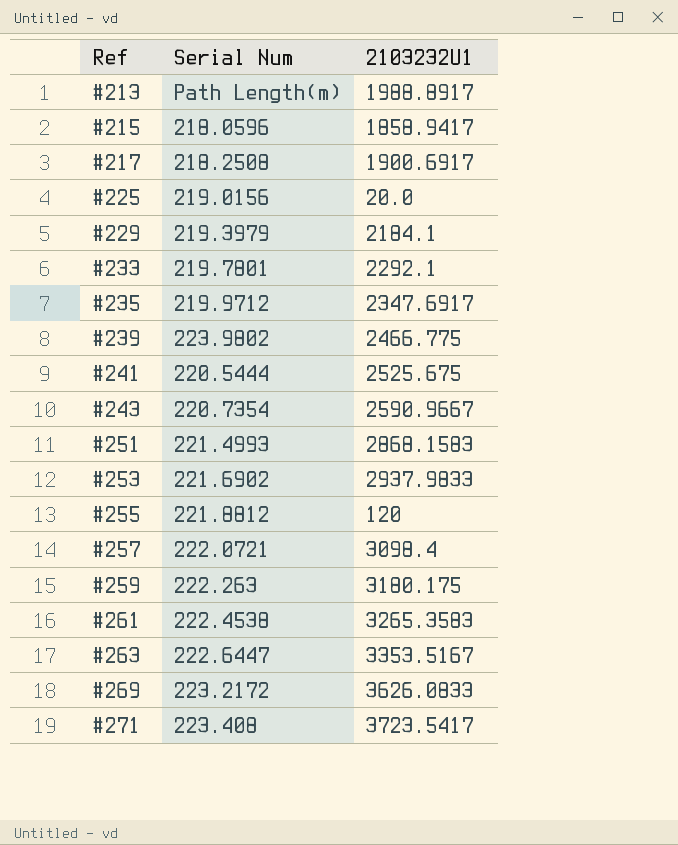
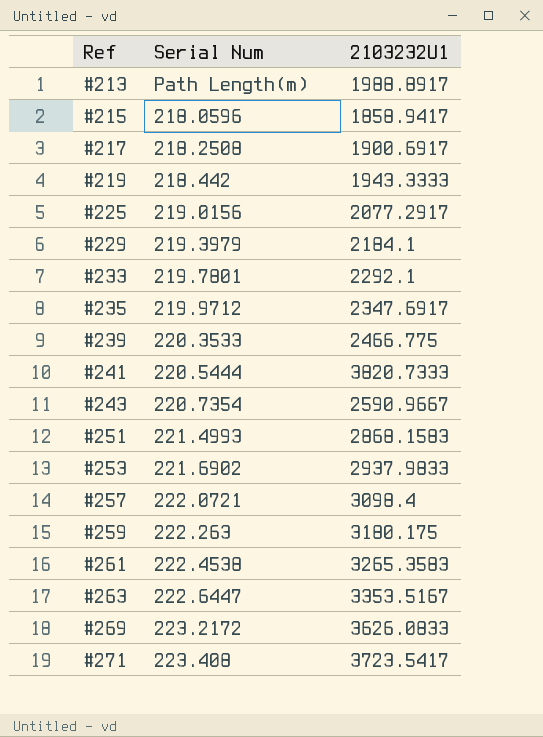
row #255: 221.8812 | 120 -> none
row #219: none -> 218.442 | 1943.3333
#225 | 2103232U1: 20.0 -> 2077.2917
#239 | Serial Num: 223.9802 -> 220.3533
#241 | 2103232U1: 2525.675 -> 3820.7333

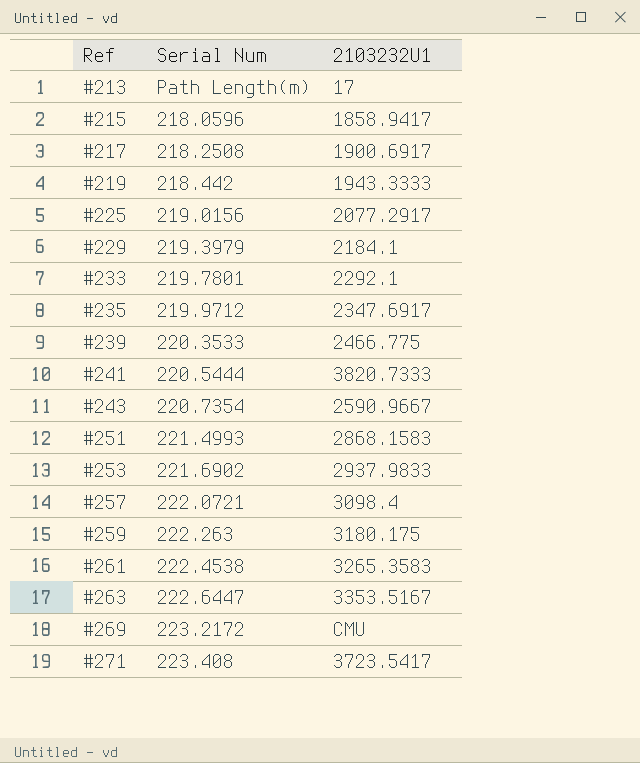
#213 | 2103232U1: 1988.8917 -> 17
#269 | 2103232U1: 3626.0833 -> CMU

